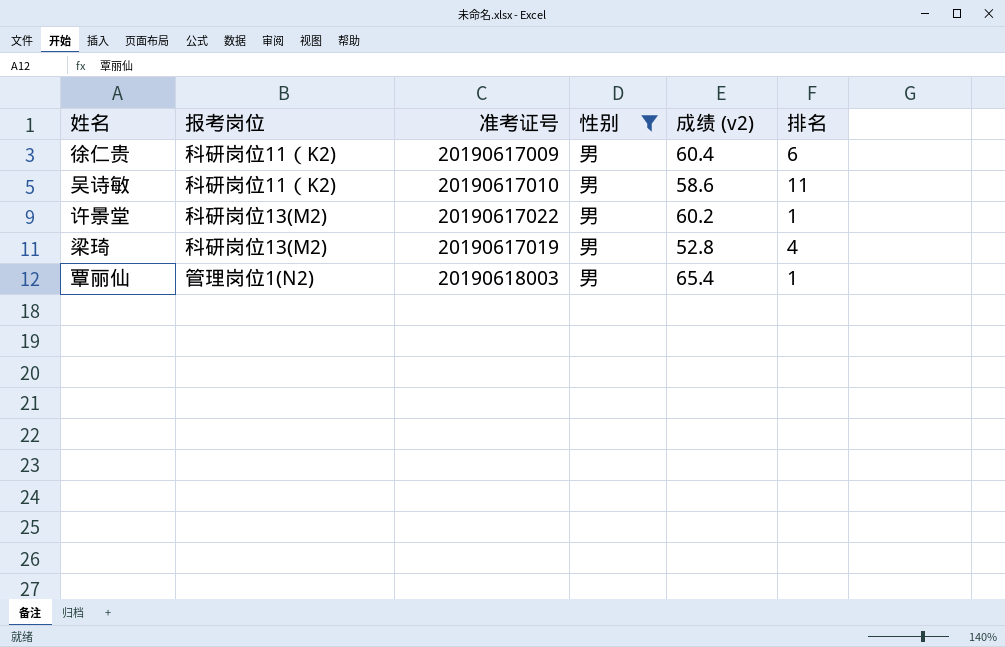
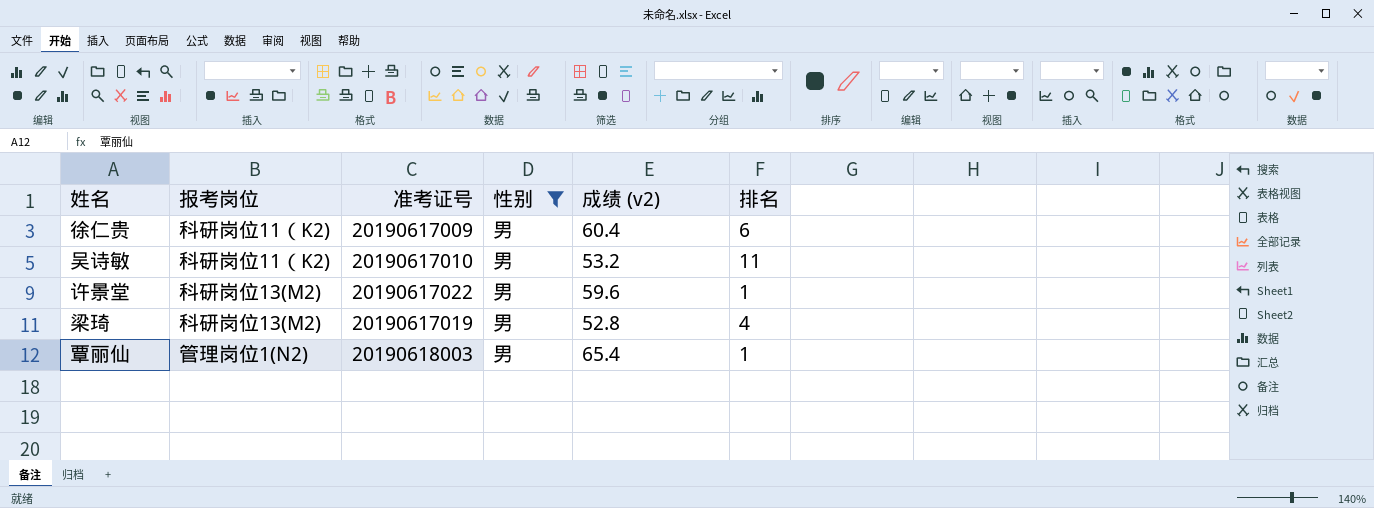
吴诗敏 | 成绩 (v2): 58.6 -> 53.2
许景堂 | 成绩 (v2): 60.2 -> 59.6

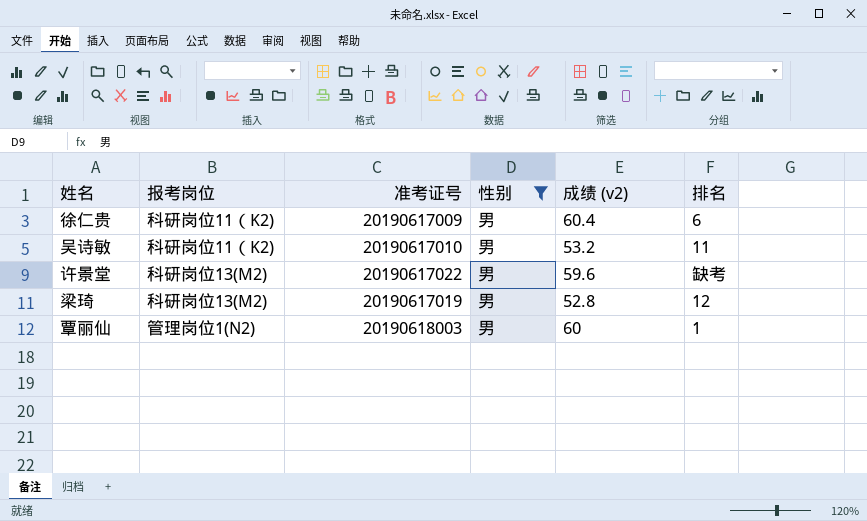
许景堂 | 排名: 1 -> 缺考
梁琦 | 排名: 4 -> 12
覃丽仙 | 成绩 (v2): 65.4 -> 60

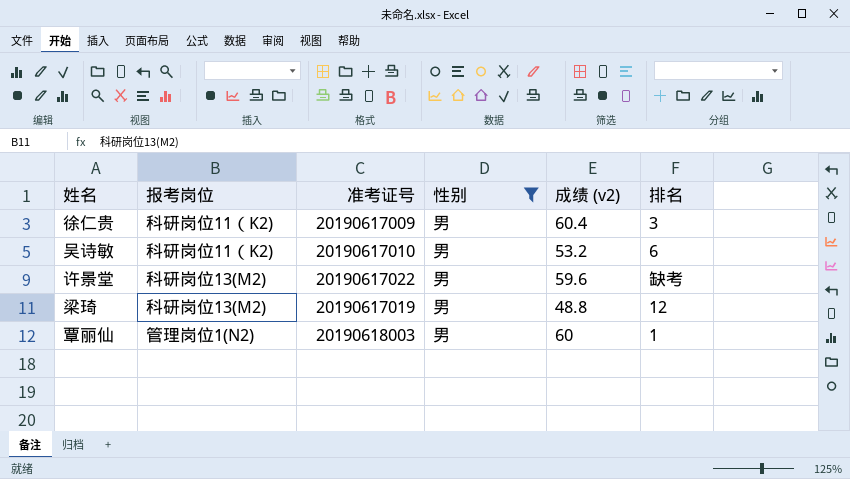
徐仁贵 | 排名: 6 -> 3
吴诗敏 | 排名: 11 -> 6
梁琦 | 成绩 (v2): 52.8 -> 48.8

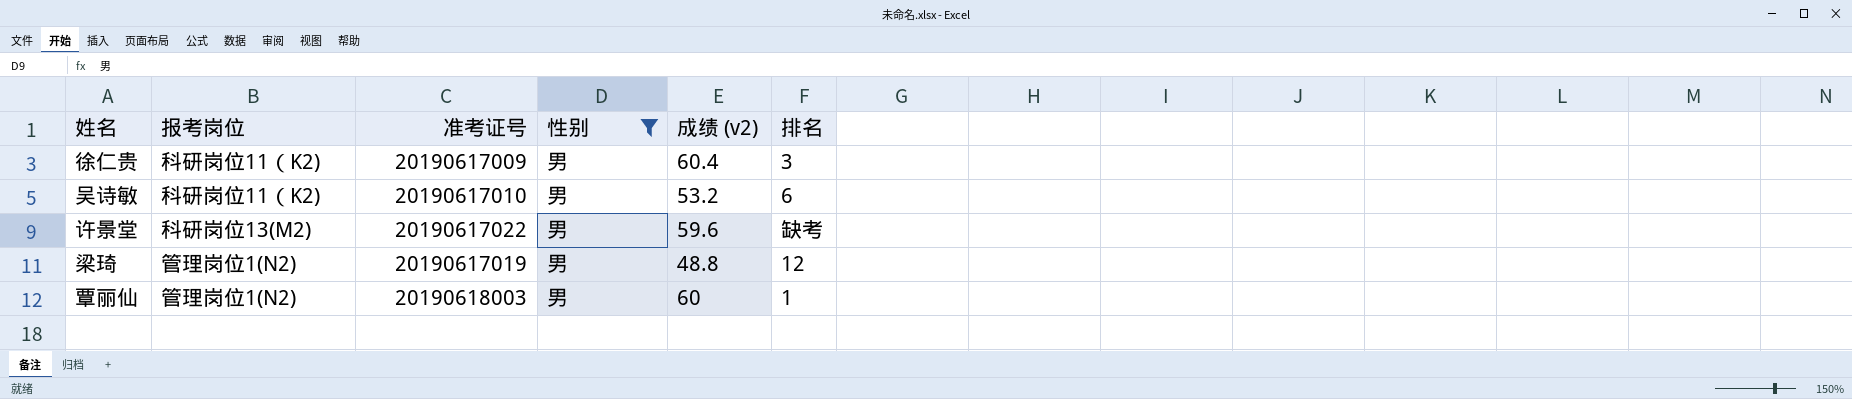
梁琦 | 报考岗位: 科研岗位13(M2) -> 管理岗位1(N2)

